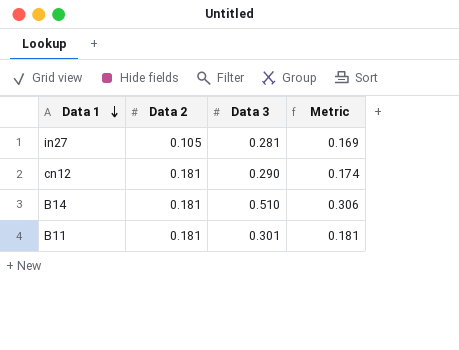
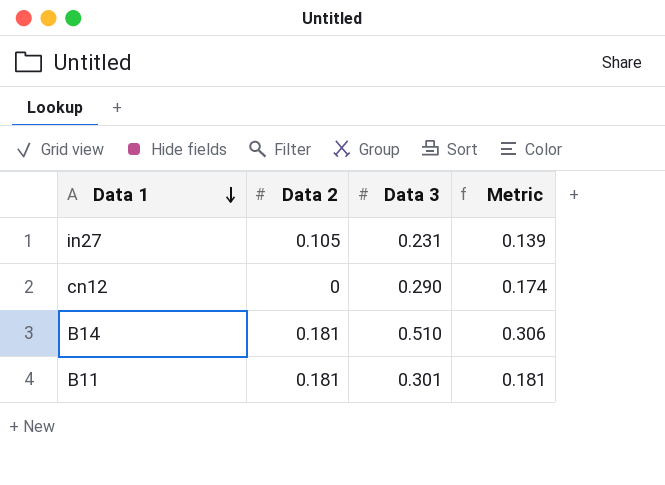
in27 | Data 3: 0.281 -> 0.231
in27 | Metric: 0.169 -> 0.139
cn12 | Data 2: 0.181 -> 0

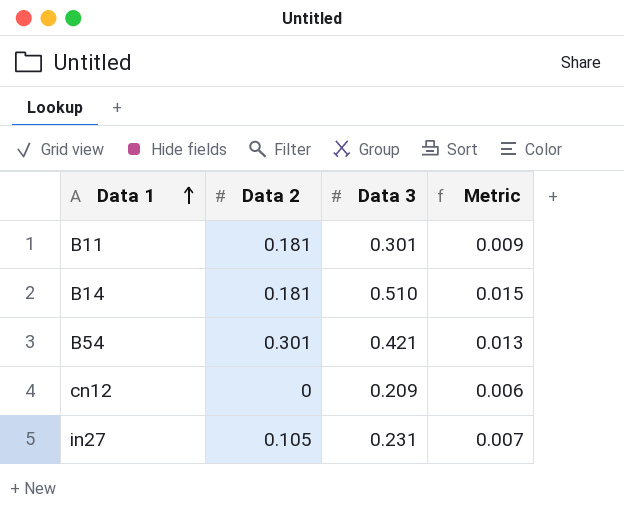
row order: Data 1 descending -> Data 1 ascending
column Metric | formula: [Data 3] * 0.6 -> [Data 3] * 0.03
row B54: none -> 0.301 | 0.421 | 0.013
cn12 | Data 3: 0.290 -> 0.209

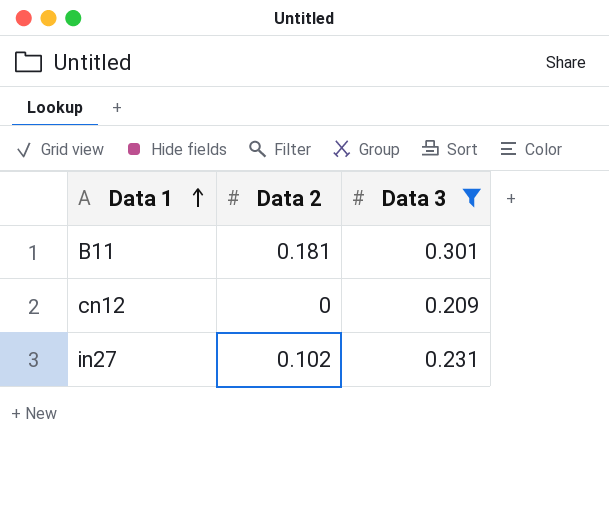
filter: none -> Data 3 <= 0.301
column Metric | formula: [Data 3] * 0.03 -> none
in27 | Data 2: 0.105 -> 0.102

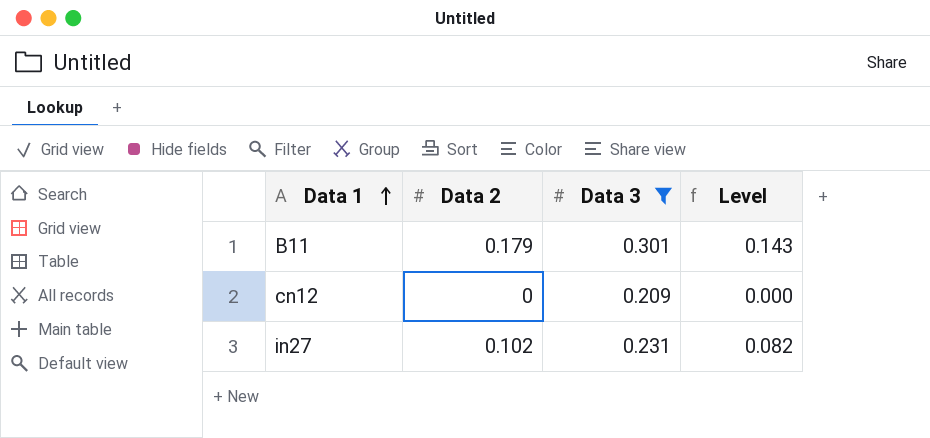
column Level | formula: none -> [Data 2] * 0.8
B11 | Data 2: 0.181 -> 0.179

